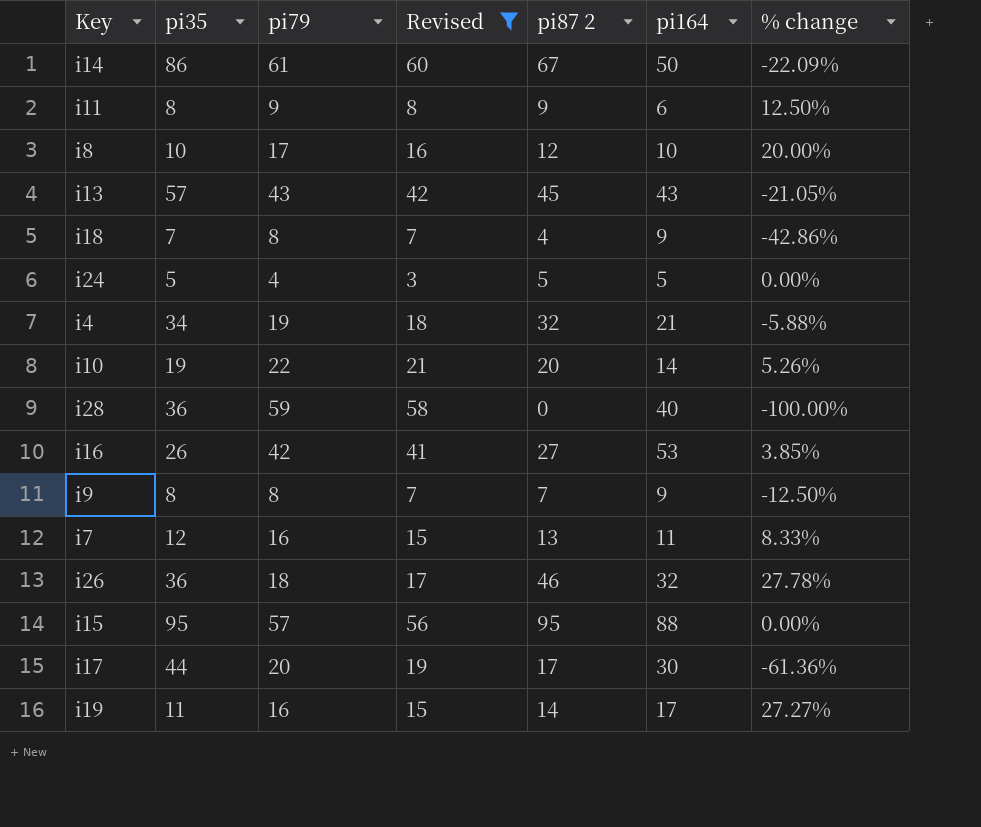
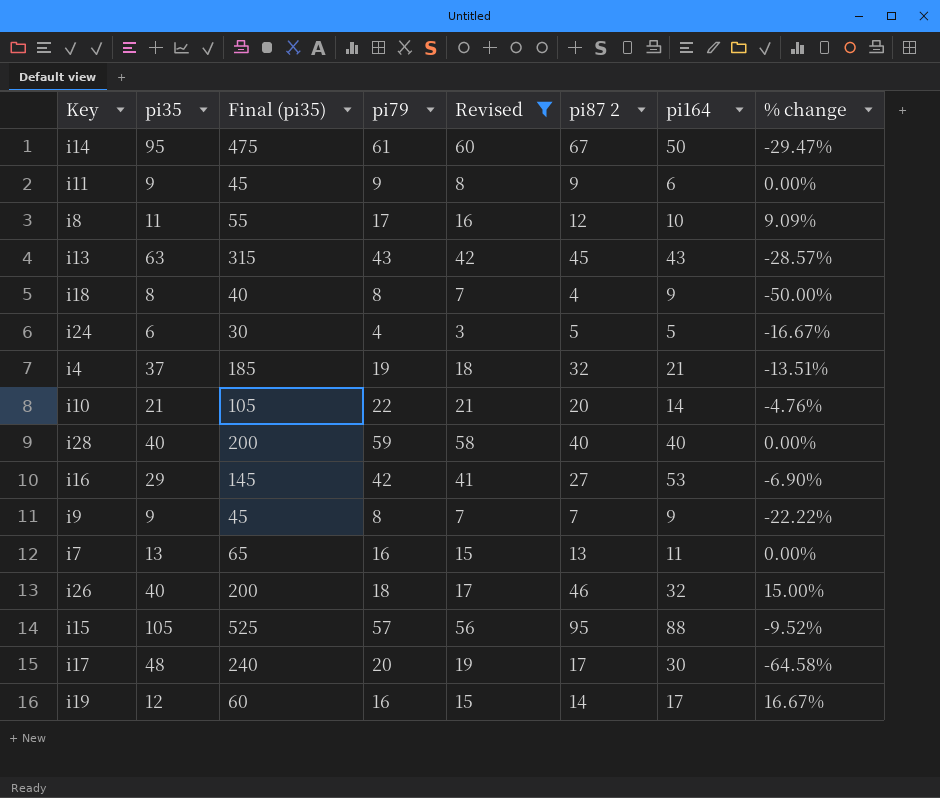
column Final (pi35) | formula: none -> [pi35] * 5
i14 | pi35: 86 -> 95
i14 | % change: -22.09% -> -29.47%
i11 | pi35: 8 -> 9
i11 | % change: 12.50% -> 0.00%
i8 | pi35: 10 -> 11
i8 | % change: 20.00% -> 9.09%
i13 | pi35: 57 -> 63
i13 | % change: -21.05% -> -28.57%
i18 | pi35: 7 -> 8
i18 | % change: -42.86% -> -50.00%
i24 | pi35: 5 -> 6
i24 | % change: 0.00% -> -16.67%
i4 | pi35: 34 -> 37
i4 | % change: -5.88% -> -13.51%
i10 | pi35: 19 -> 21
i10 | % change: 5.26% -> -4.76%
i28 | pi35: 36 -> 40
i28 | pi87 2: 0 -> 40
i28 | % change: -100.00% -> 0.00%
i16 | pi35: 26 -> 29
i16 | % change: 3.85% -> -6.90%
i9 | pi35: 8 -> 9
i9 | % change: -12.50% -> -22.22%
i7 | pi35: 12 -> 13
i7 | % change: 8.33% -> 0.00%
i26 | pi35: 36 -> 40
i26 | % change: 27.78% -> 15.00%
i15 | pi35: 95 -> 105
i15 | % change: 0.00% -> -9.52%
i17 | pi35: 44 -> 48
i17 | % change: -61.36% -> -64.58%
i19 | pi35: 11 -> 12
i19 | % change: 27.27% -> 16.67%

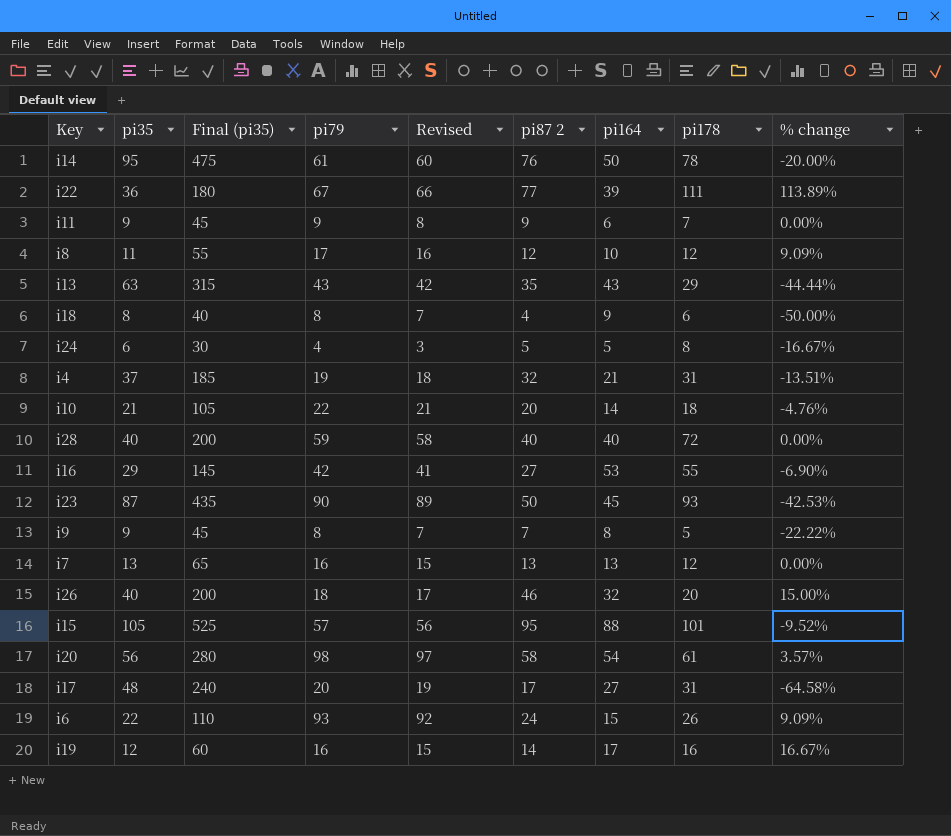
filter: Revised <= 60 -> none
column pi178 | position: none -> 8
i14 | pi87 2: 67 -> 76
i14 | % change: -29.47% -> -20.00%
i13 | pi87 2: 45 -> 35
i13 | % change: -28.57% -> -44.44%
i9 | pi164: 9 -> 8
i7 | pi164: 11 -> 13
i17 | pi164: 30 -> 27

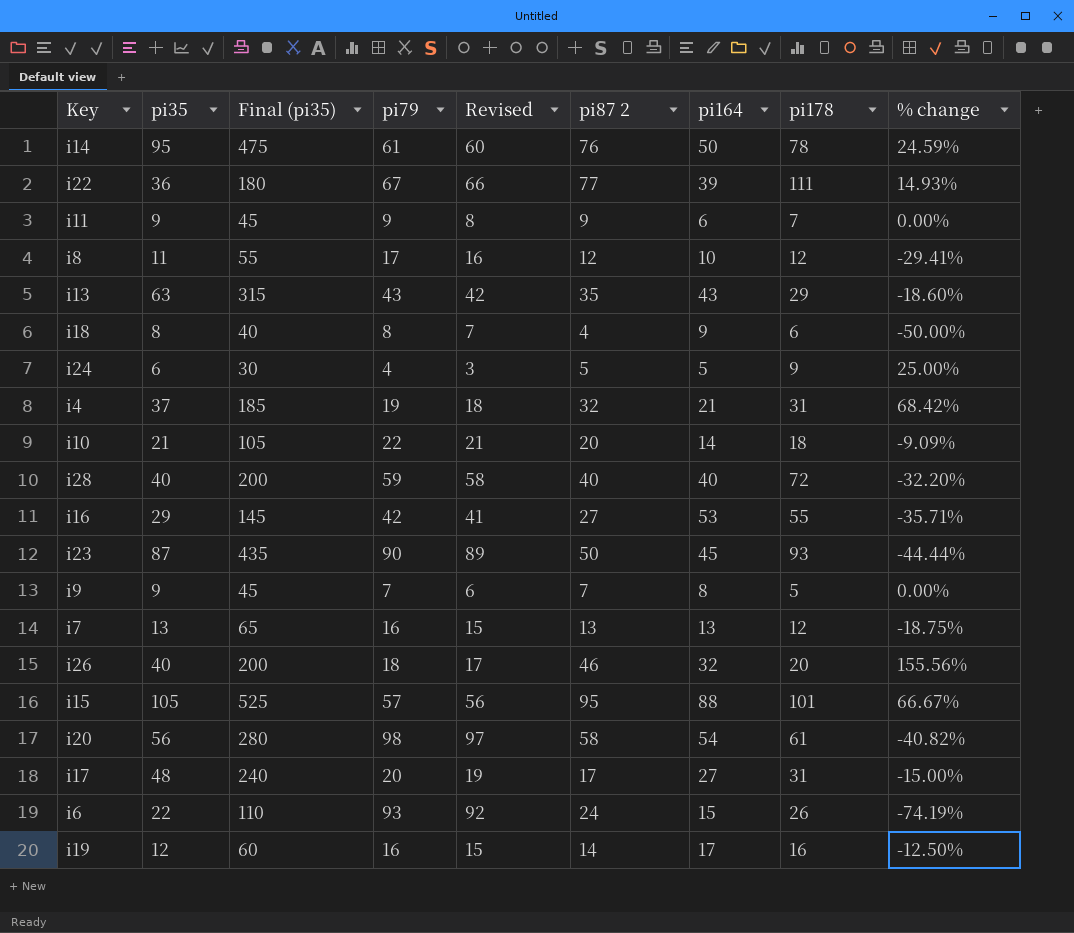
column % change | formula: ([pi87 2] - [pi35]) / [pi35] -> ([pi87 2] - [pi79]) / [pi79]
i24 | pi178: 8 -> 9
i9 | pi79: 8 -> 7
i9 | Revised: 7 -> 6

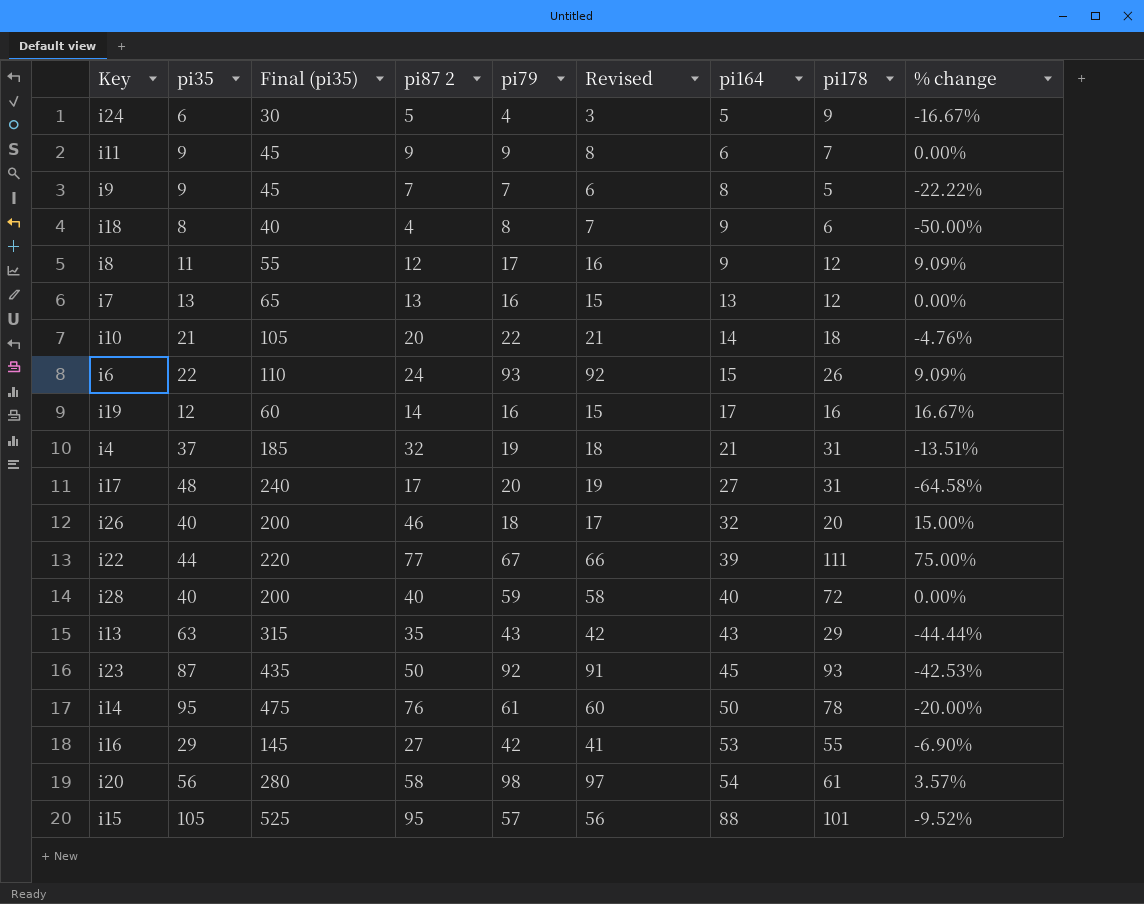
row order: none -> pi164 ascending
column pi87 2 | position: 6 -> 4
column % change | formula: ([pi87 2] - [pi79]) / [pi79] -> ([pi87 2] - [pi35]) / [pi35]
i8 | pi164: 10 -> 9
i22 | pi35: 36 -> 44
i22 | Final (pi35): 180 -> 220
i23 | pi79: 90 -> 92
i23 | Revised: 89 -> 91

